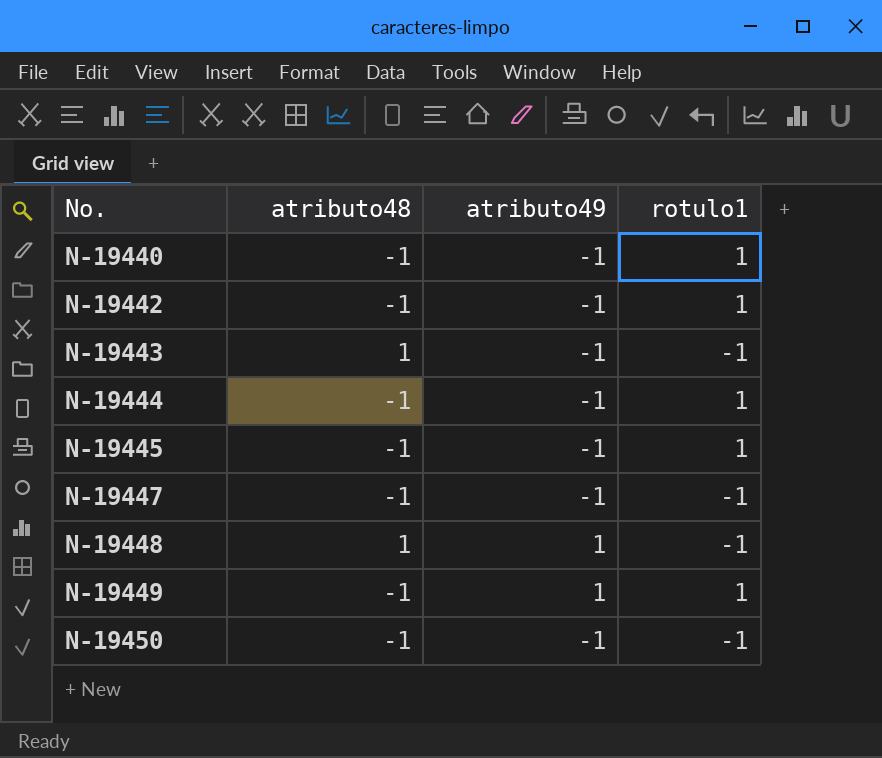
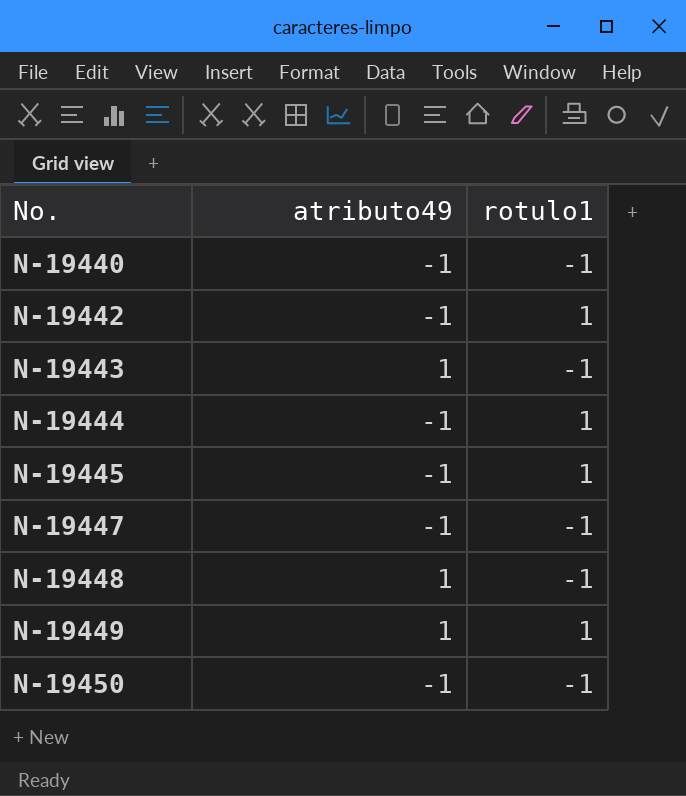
column atributo48 | position: 2 -> none
N-19440 | rotulo1: 1 -> -1
N-19443 | atributo49: -1 -> 1

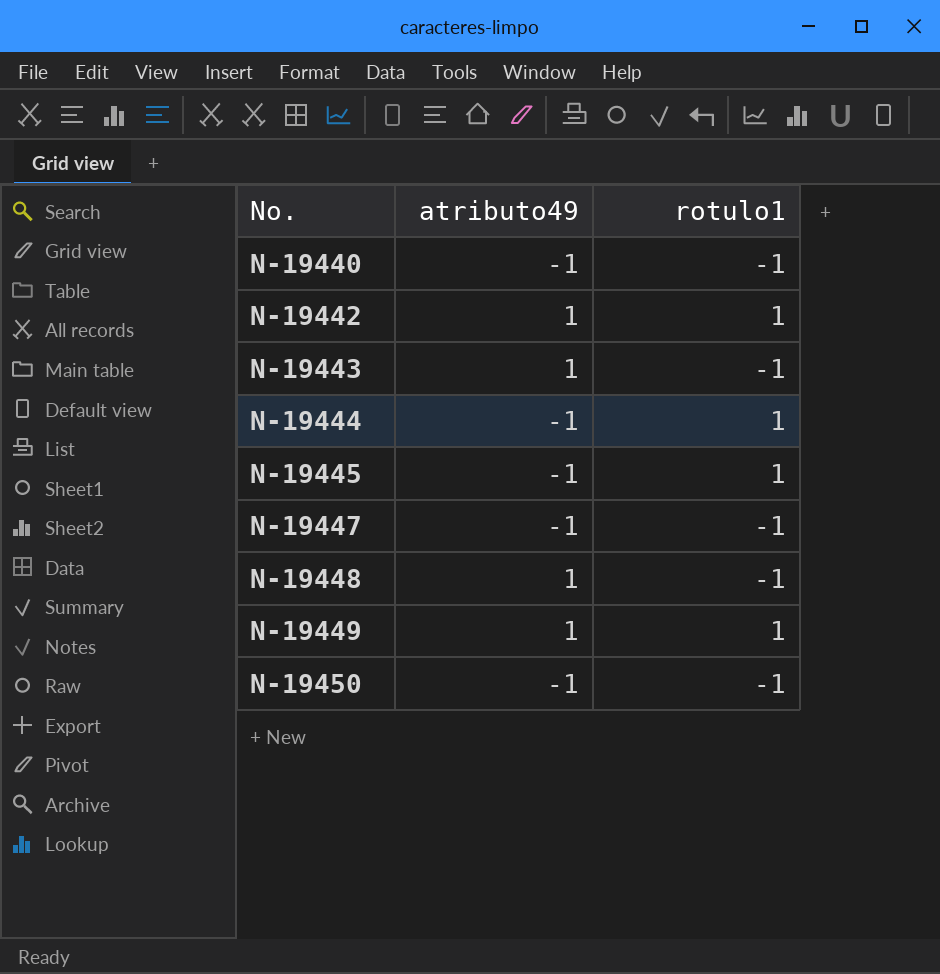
N-19442 | atributo49: -1 -> 1

